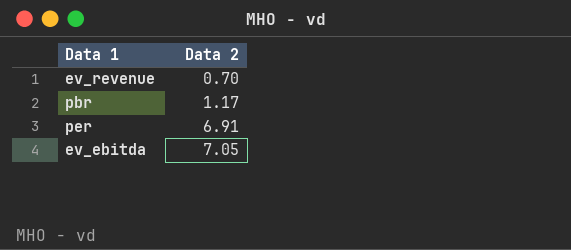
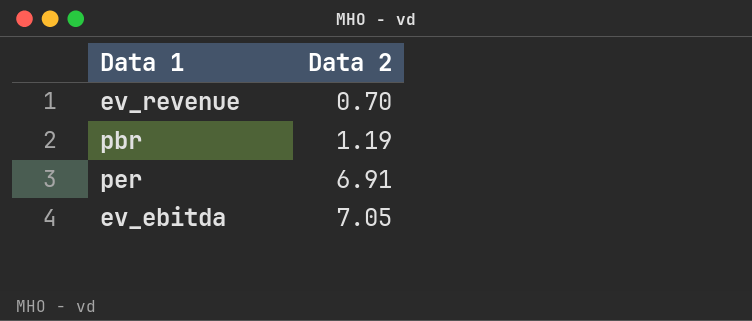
pbr | Data 2: 1.17 -> 1.19

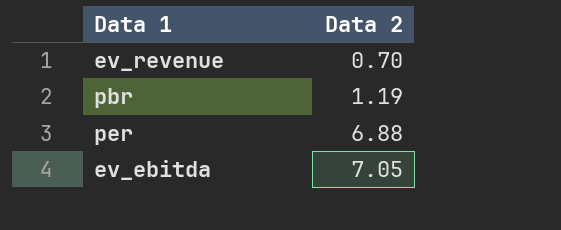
per | Data 2: 6.91 -> 6.88

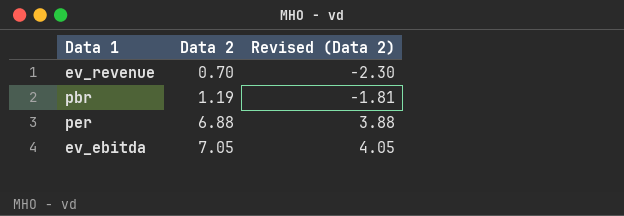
column Revised (Data 2) | formula: none -> [Data 2] - 3

